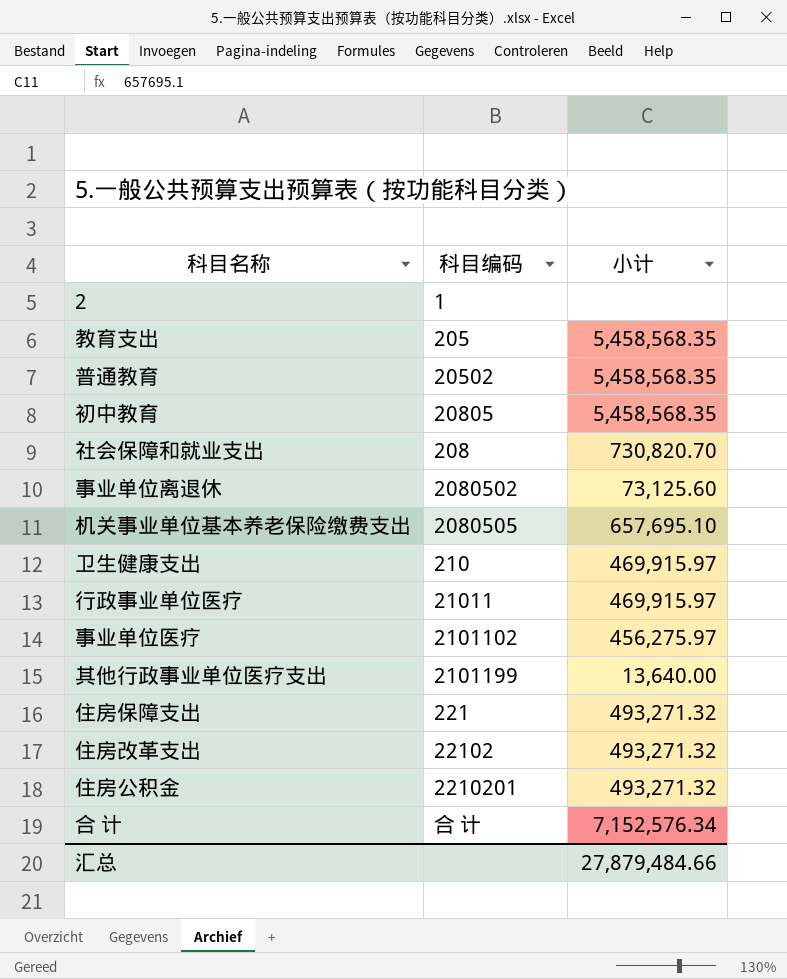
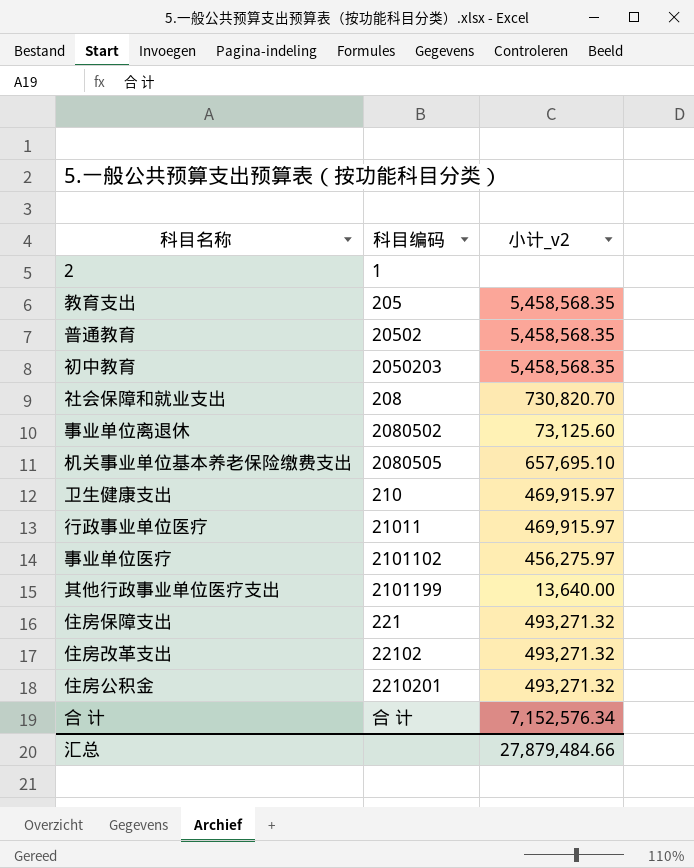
column name: 小计 -> 小计_v2
初中教育 | 科目编码: 20805 -> 2050203

